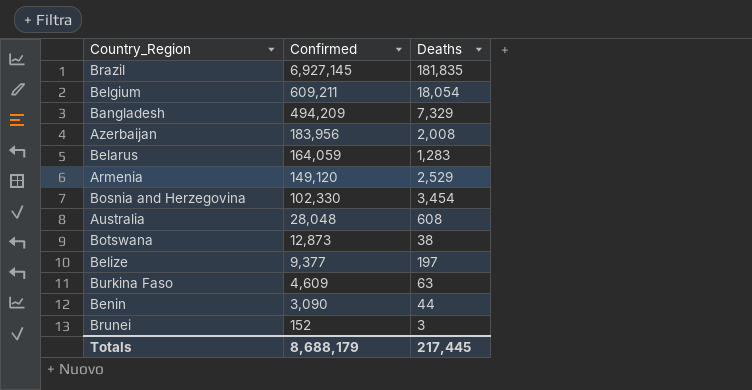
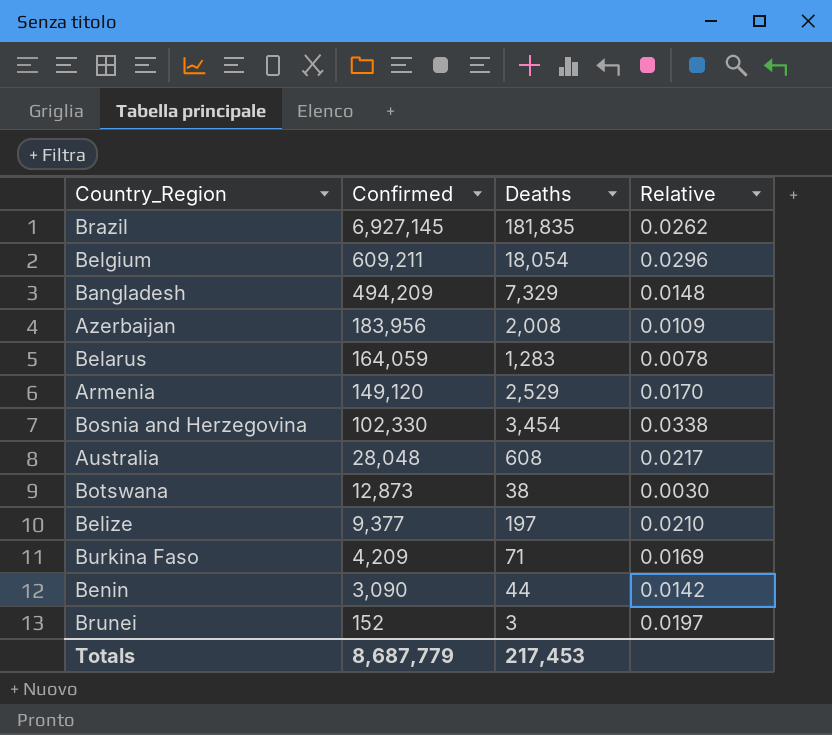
column Relative | formula: none -> [Deaths] / [Confirmed]
Burkina Faso | Confirmed: 4,609 -> 4,209
Burkina Faso | Deaths: 63 -> 71
Totals | Confirmed: 8,688,179 -> 8,687,779
Totals | Deaths: 217,445 -> 217,453

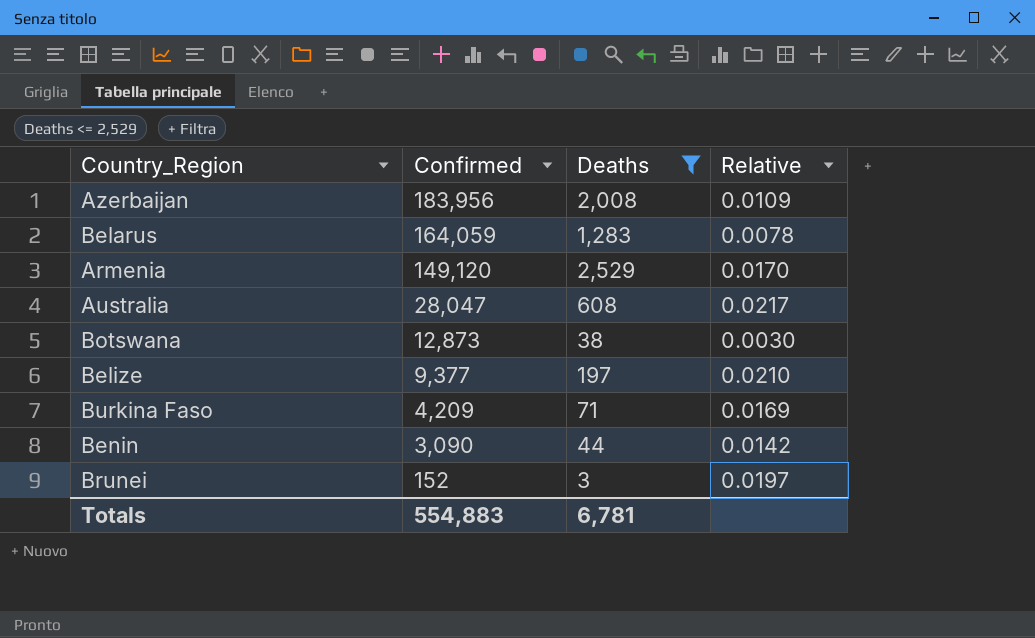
filter: none -> Deaths <= 2,529
Australia | Confirmed: 28,048 -> 28,047
Totals | Confirmed: 8,687,779 -> 554,883
Totals | Deaths: 217,453 -> 6,781

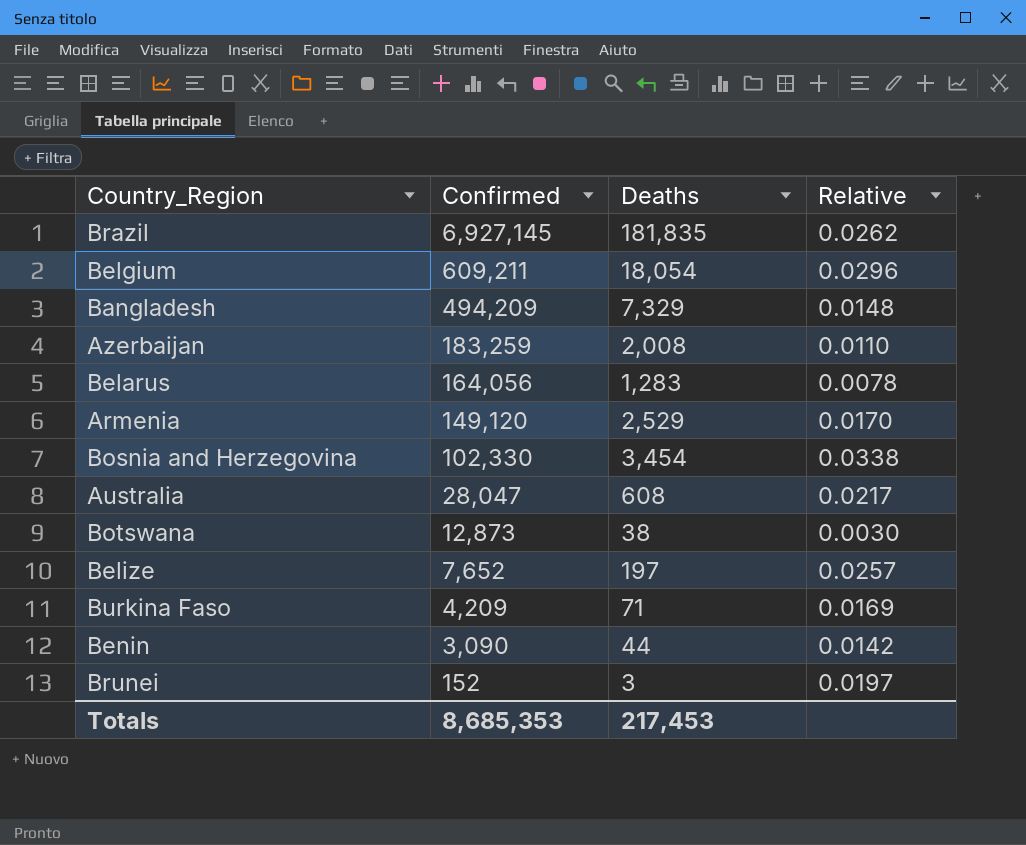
filter: Deaths <= 2,529 -> none
Azerbaijan | Confirmed: 183,956 -> 183,259
Azerbaijan | Relative: 0.0109 -> 0.0110
Belarus | Confirmed: 164,059 -> 164,056
Belize | Confirmed: 9,377 -> 7,652
Belize | Relative: 0.0210 -> 0.0257
Totals | Confirmed: 554,883 -> 8,685,353
Totals | Deaths: 6,781 -> 217,453

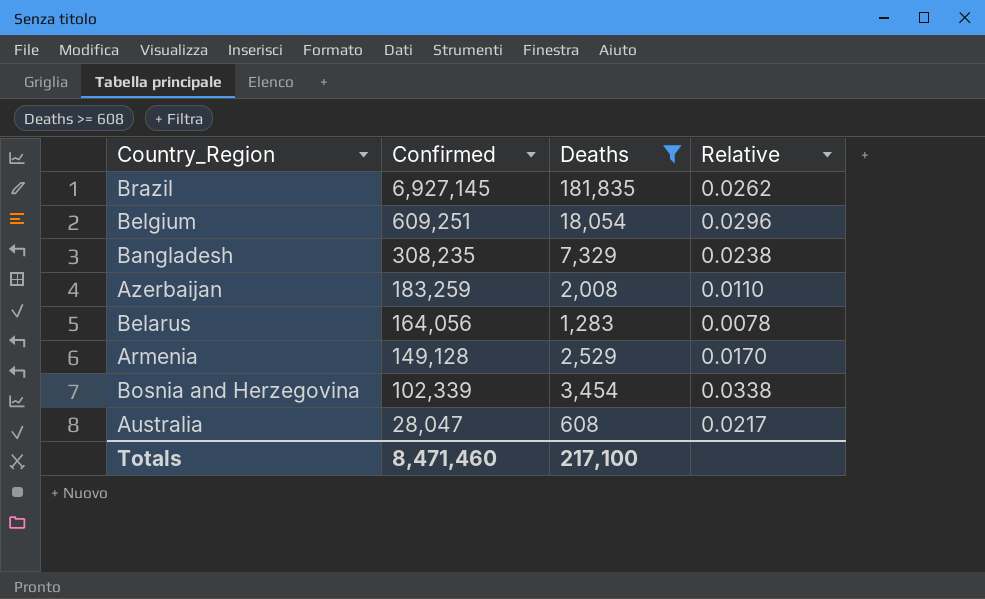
filter: none -> Deaths >= 608
Belgium | Confirmed: 609,211 -> 609,251
Bangladesh | Confirmed: 494,209 -> 308,235
Bangladesh | Relative: 0.0148 -> 0.0238
Armenia | Confirmed: 149,120 -> 149,128
Bosnia and Herzegovina | Confirmed: 102,330 -> 102,339
Totals | Confirmed: 8,685,353 -> 8,471,460
Totals | Deaths: 217,453 -> 217,100

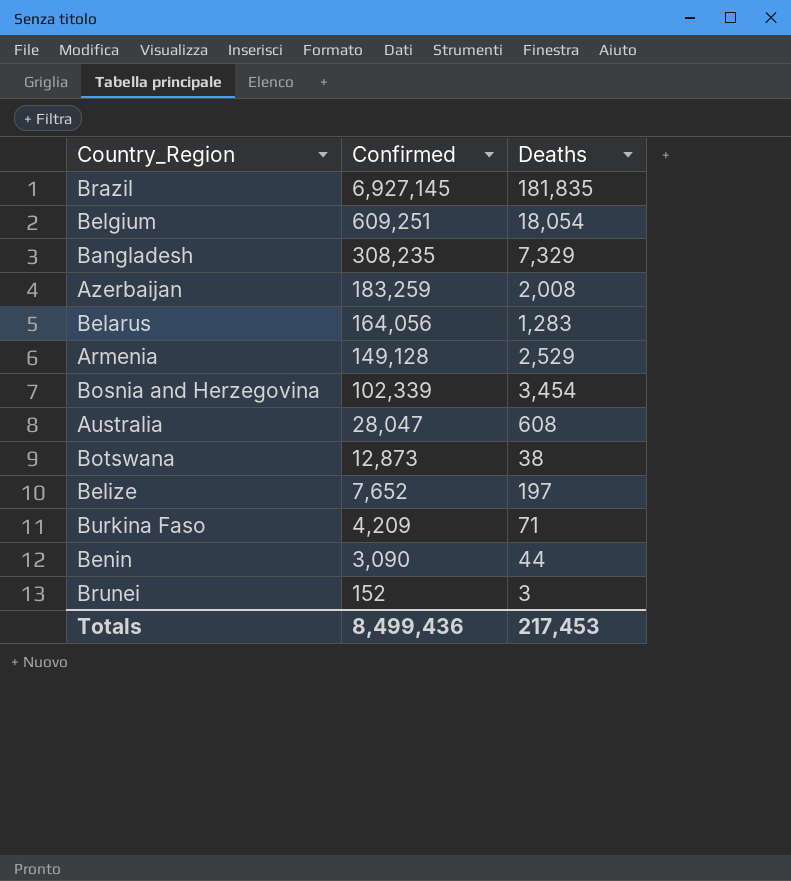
filter: Deaths >= 608 -> none
column Relative | formula: [Deaths] / [Confirmed] -> none
Totals | Confirmed: 8,471,460 -> 8,499,436
Totals | Deaths: 217,100 -> 217,453

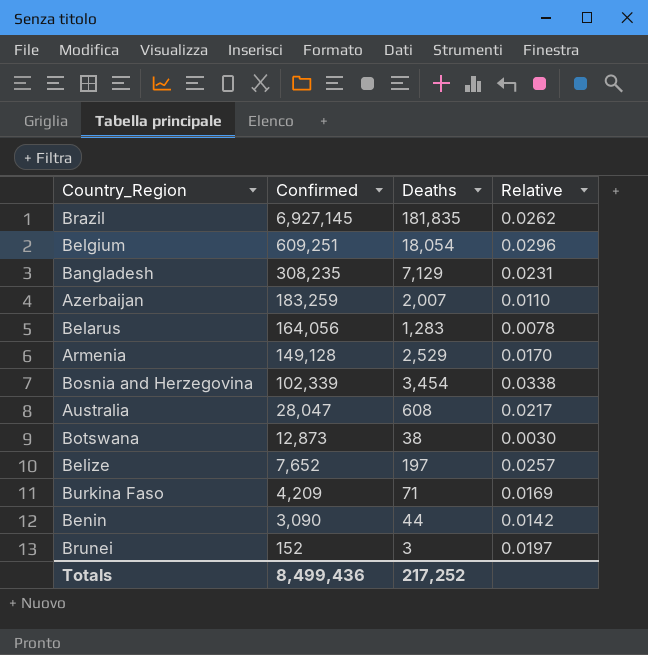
column Relative | formula: none -> [Deaths] / [Confirmed]
Bangladesh | Deaths: 7,329 -> 7,129
Azerbaijan | Deaths: 2,008 -> 2,007
Totals | Deaths: 217,453 -> 217,252

